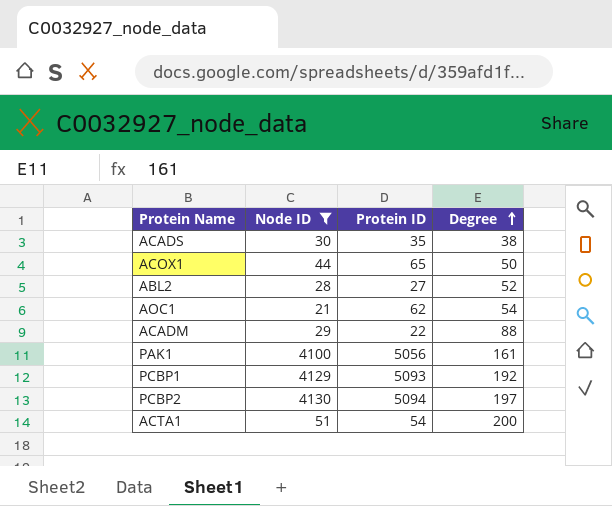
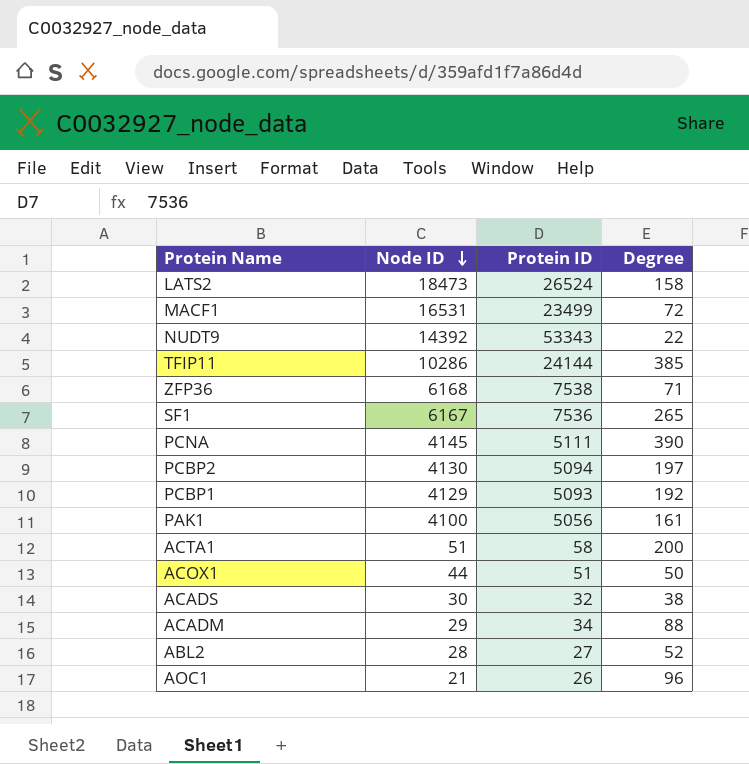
filter: Node ID <= 4130 -> none
row order: Degree ascending -> Node ID descending
ACTA1 | Protein ID: 54 -> 58
ACOX1 | Protein ID: 65 -> 51
ACADS | Protein ID: 35 -> 32
ACADM | Protein ID: 22 -> 34
AOC1 | Protein ID: 62 -> 26
AOC1 | Degree: 54 -> 96

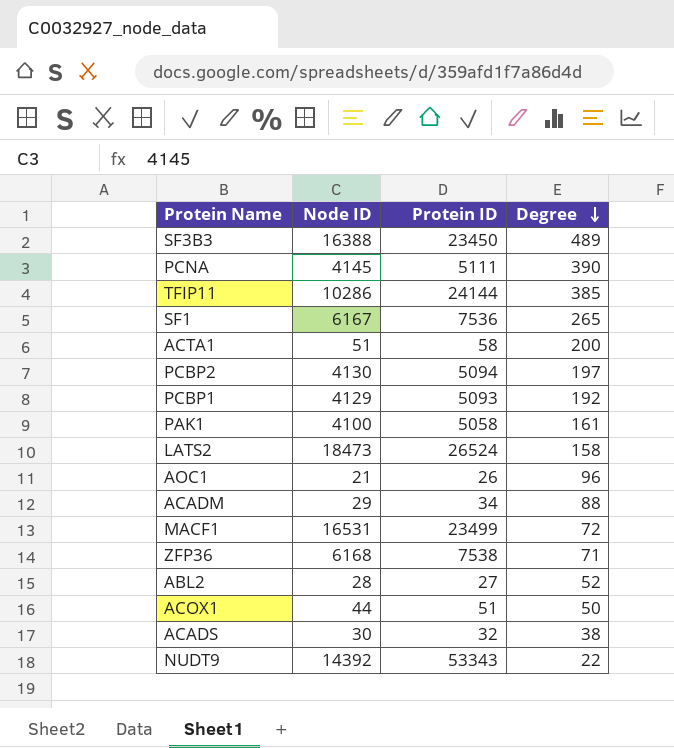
row order: Node ID descending -> Degree descending
row SF3B3: none -> 16388 | 23450 | 489
PAK1 | Protein ID: 5056 -> 5058

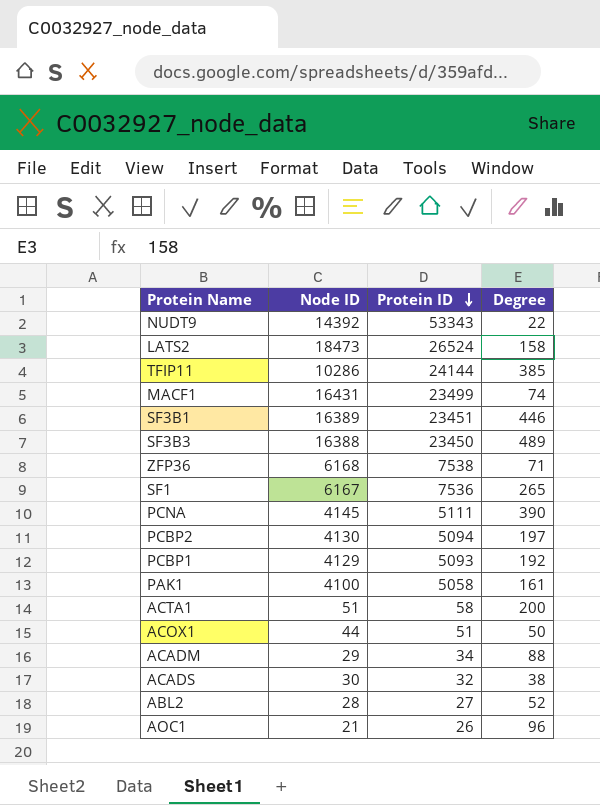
row order: Degree descending -> Protein ID descending
MACF1 | Node ID: 16531 -> 16431
MACF1 | Degree: 72 -> 74
row SF3B1: none -> 16389 | 23451 | 446

